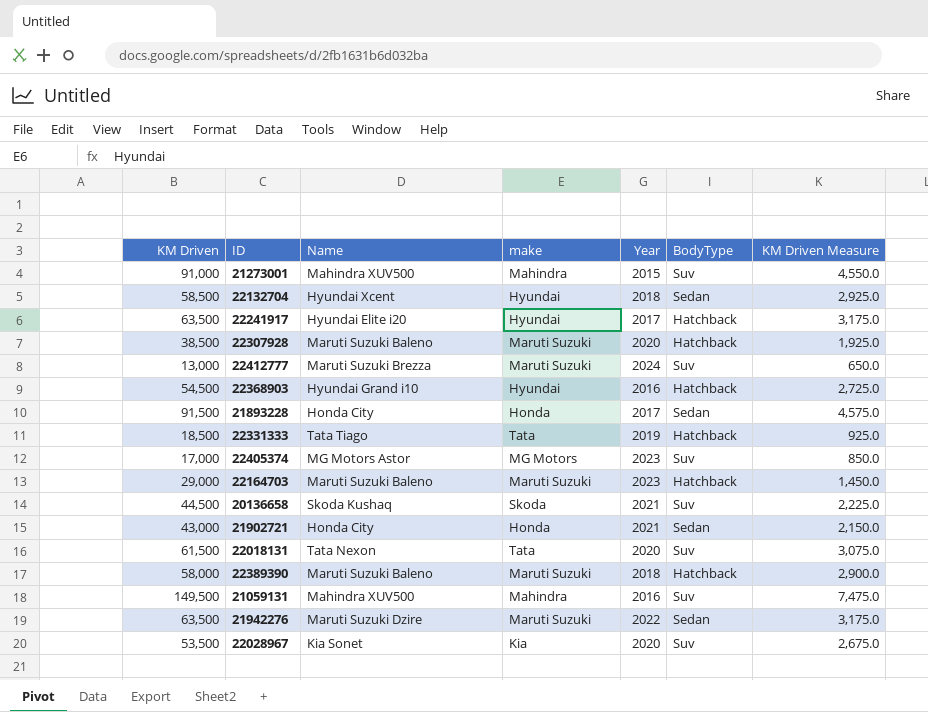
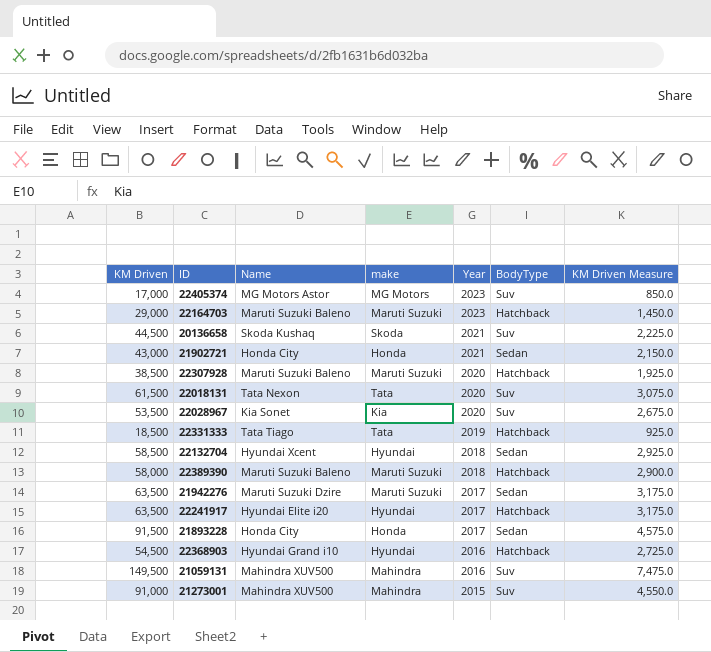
row order: none -> Year descending
row 22412777: 13,000 | Maruti Suzuki Brezza | Maruti Suzuki | 2024 | Suv | 650.0 -> none
21942276 | Year: 2022 -> 2017

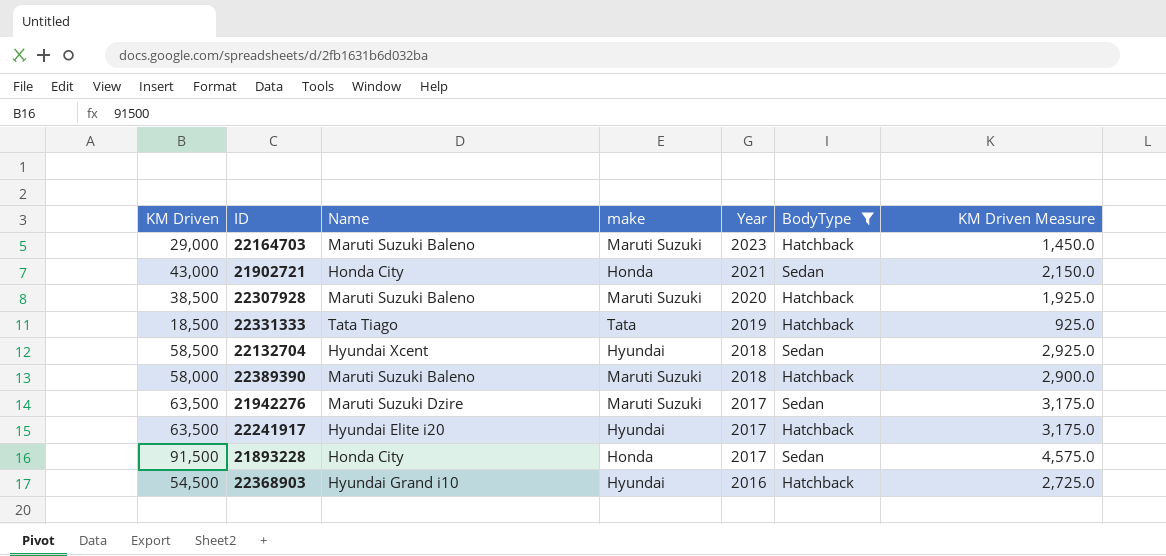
filter: none -> BodyType != Suv

